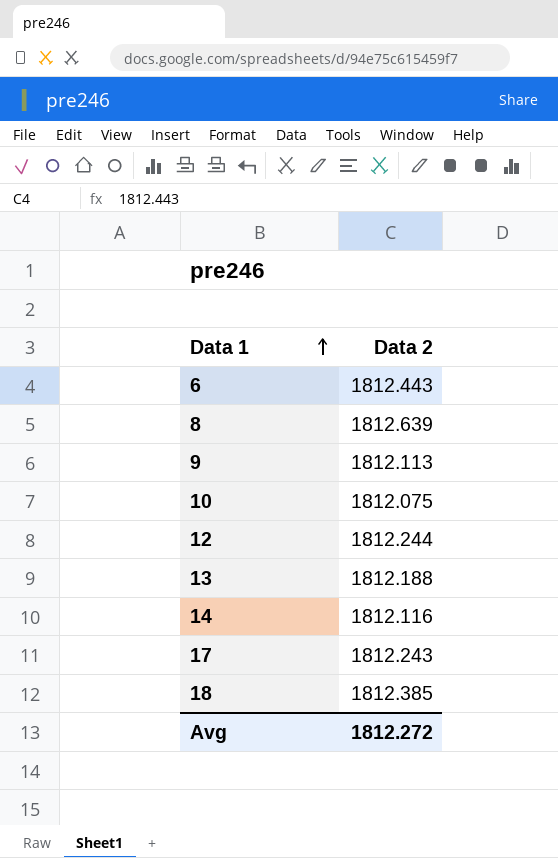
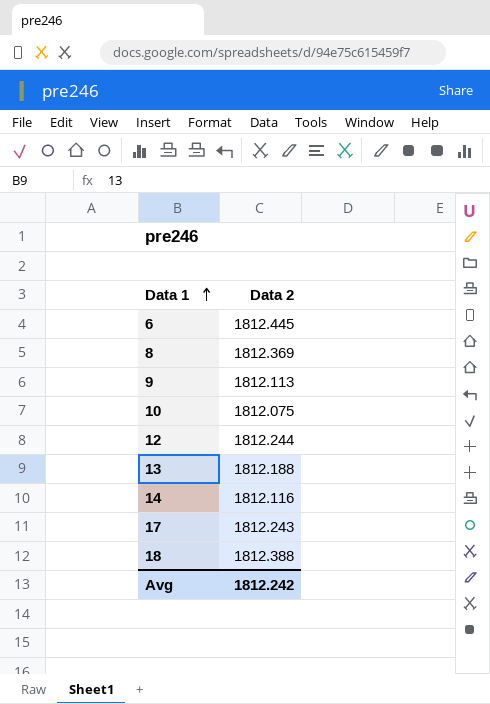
6 | Data 2: 1812.443 -> 1812.445
8 | Data 2: 1812.639 -> 1812.369
18 | Data 2: 1812.385 -> 1812.388
Avg | Data 2: 1812.272 -> 1812.242

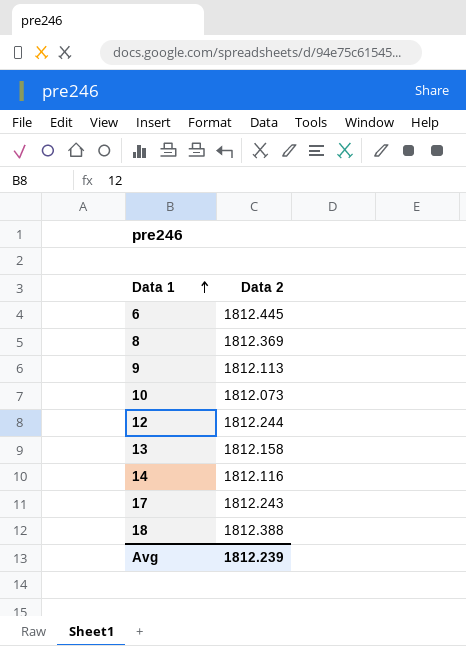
10 | Data 2: 1812.075 -> 1812.073
13 | Data 2: 1812.188 -> 1812.158
Avg | Data 2: 1812.242 -> 1812.239

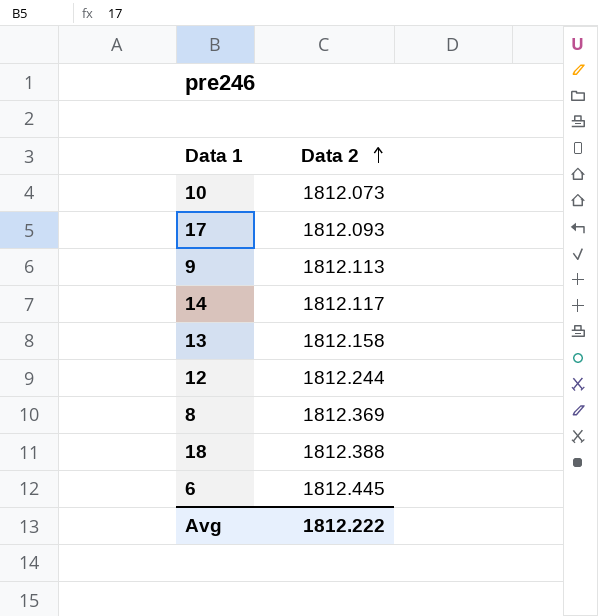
row order: Data 1 ascending -> Data 2 ascending
17 | Data 2: 1812.243 -> 1812.093
14 | Data 2: 1812.116 -> 1812.117
Avg | Data 2: 1812.239 -> 1812.222

